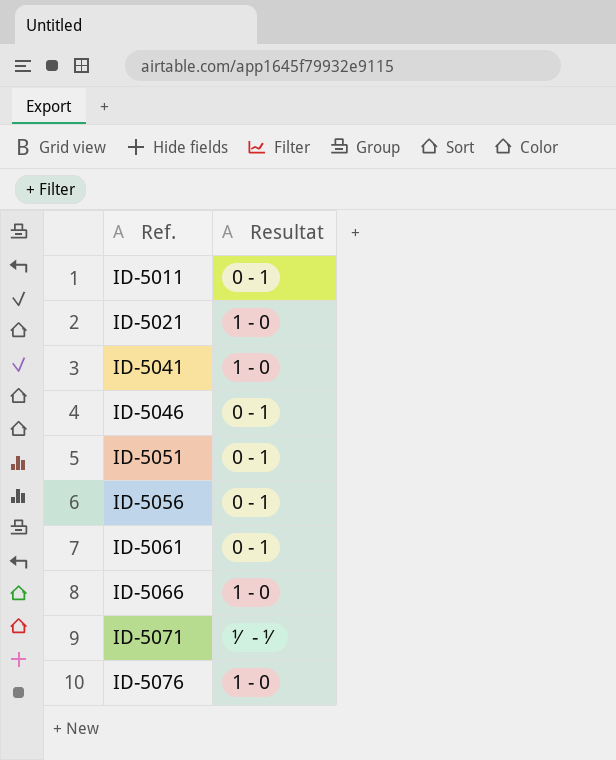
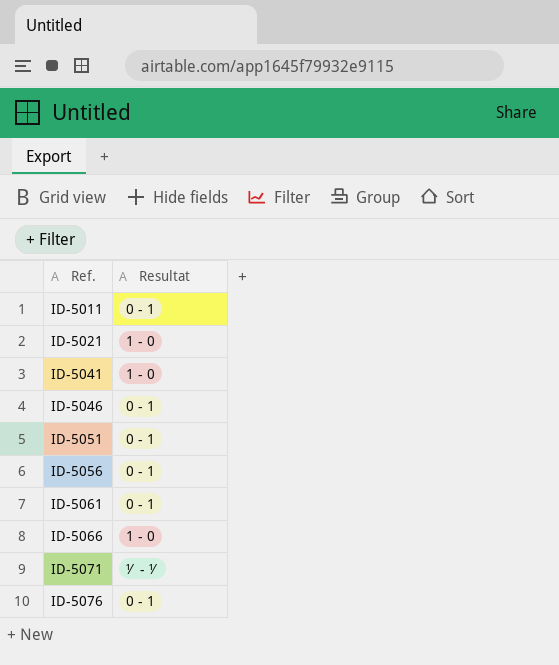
ID-5076 | Resultat: 1 - 0 -> 0 - 1

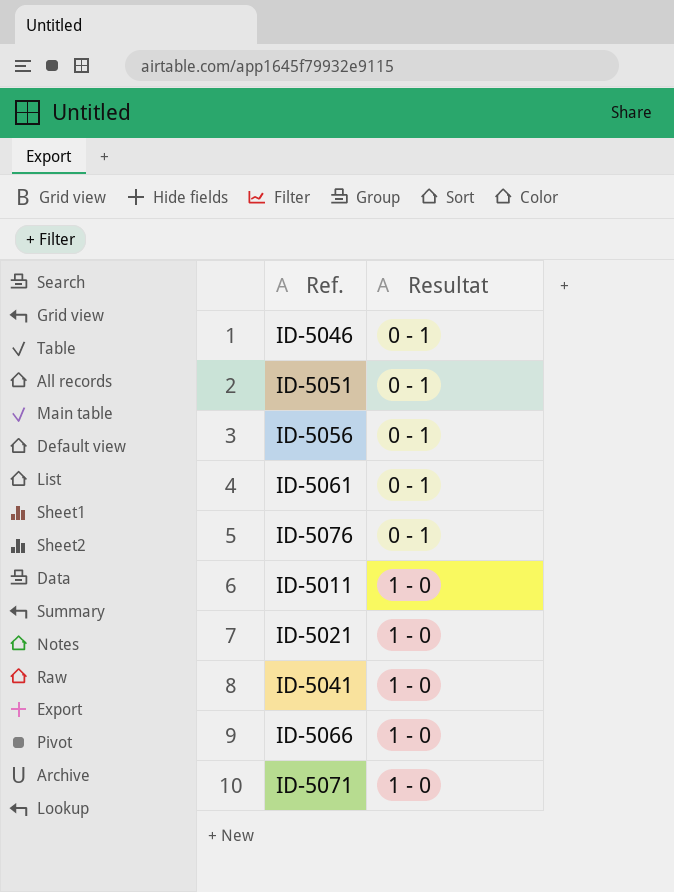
row order: Ref. ascending -> Resultat ascending
ID-5011 | Resultat: 0 - 1 -> 1 - 0
ID-5071 | Resultat: ½ - ½ -> 1 - 0

